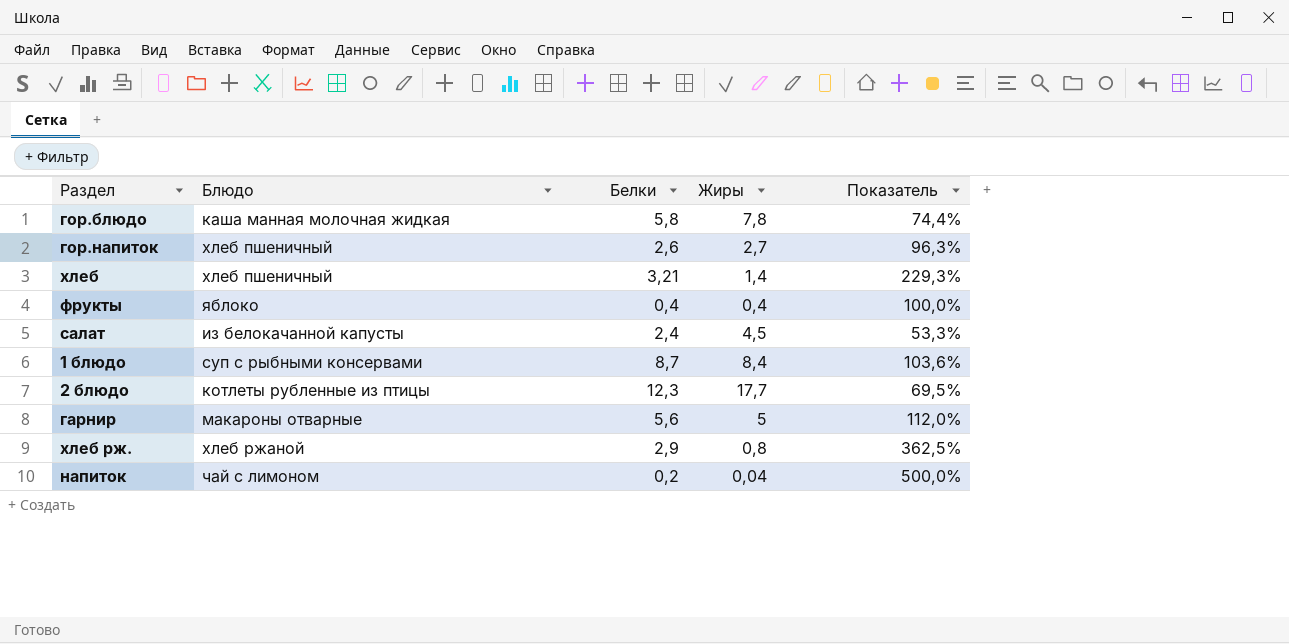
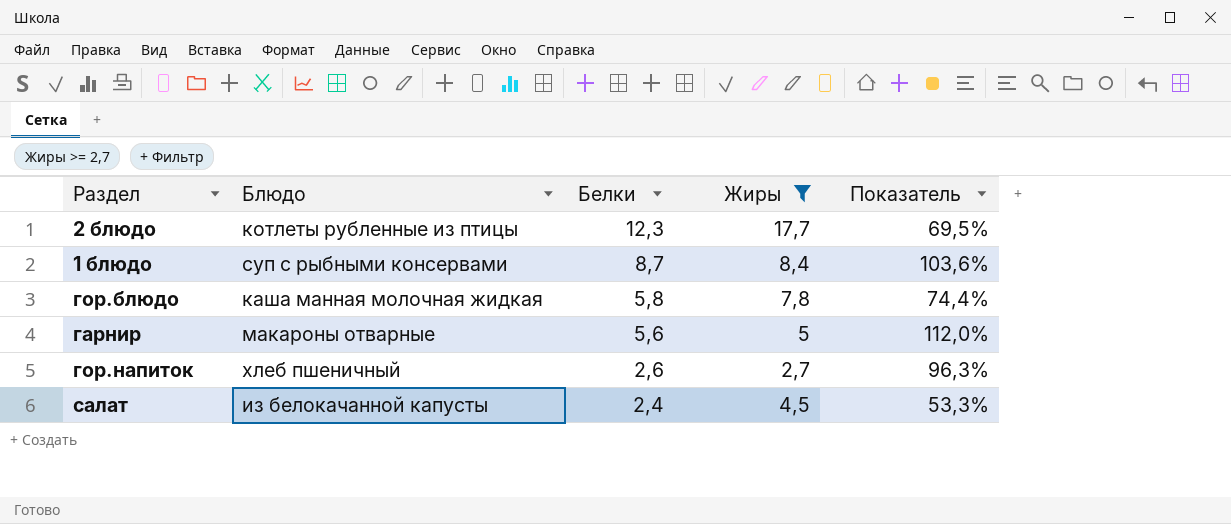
filter: none -> Жиры >= 2,7
row order: none -> Белки descending

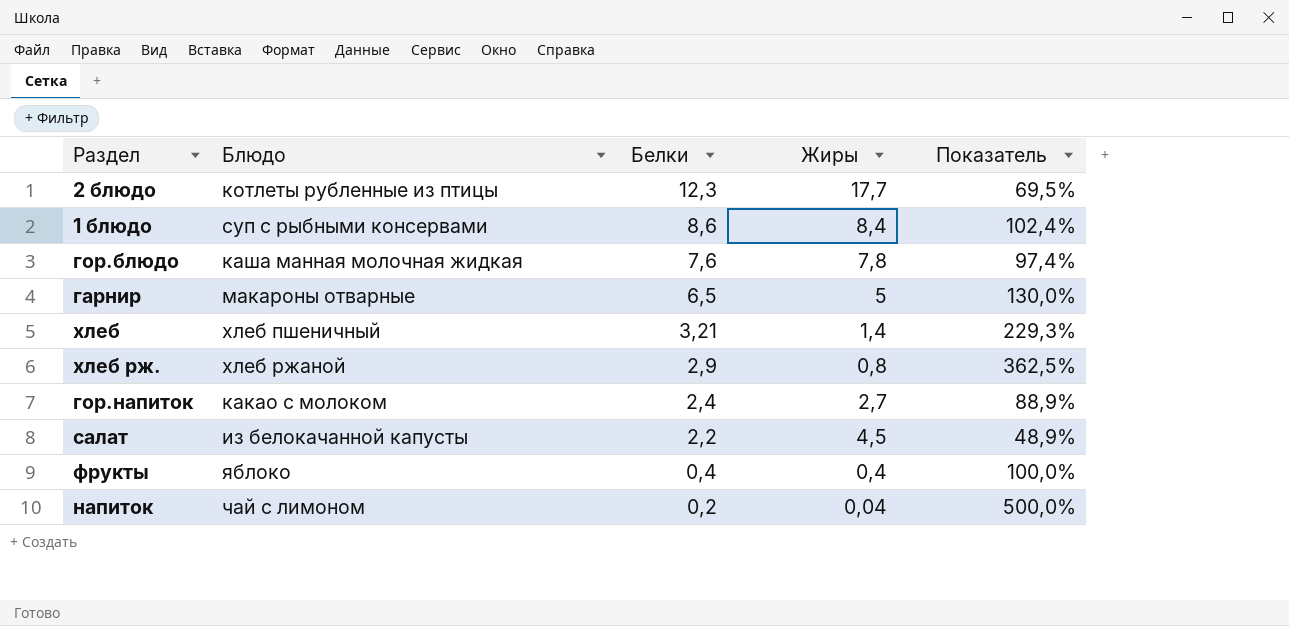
filter: Жиры >= 2,7 -> none
1 блюдо | Белки: 8,7 -> 8,6
1 блюдо | Показатель: 103,6% -> 102,4%
гор.блюдо | Белки: 5,8 -> 7,6
гор.блюдо | Показатель: 74,4% -> 97,4%
гарнир | Белки: 5,6 -> 6,5
гарнир | Показатель: 112,0% -> 130,0%
гор.напиток | Блюдо: хлеб пшеничный -> какао с молоком
гор.напиток | Белки: 2,6 -> 2,4
гор.напиток | Показатель: 96,3% -> 88,9%
салат | Белки: 2,4 -> 2,2
салат | Показатель: 53,3% -> 48,9%

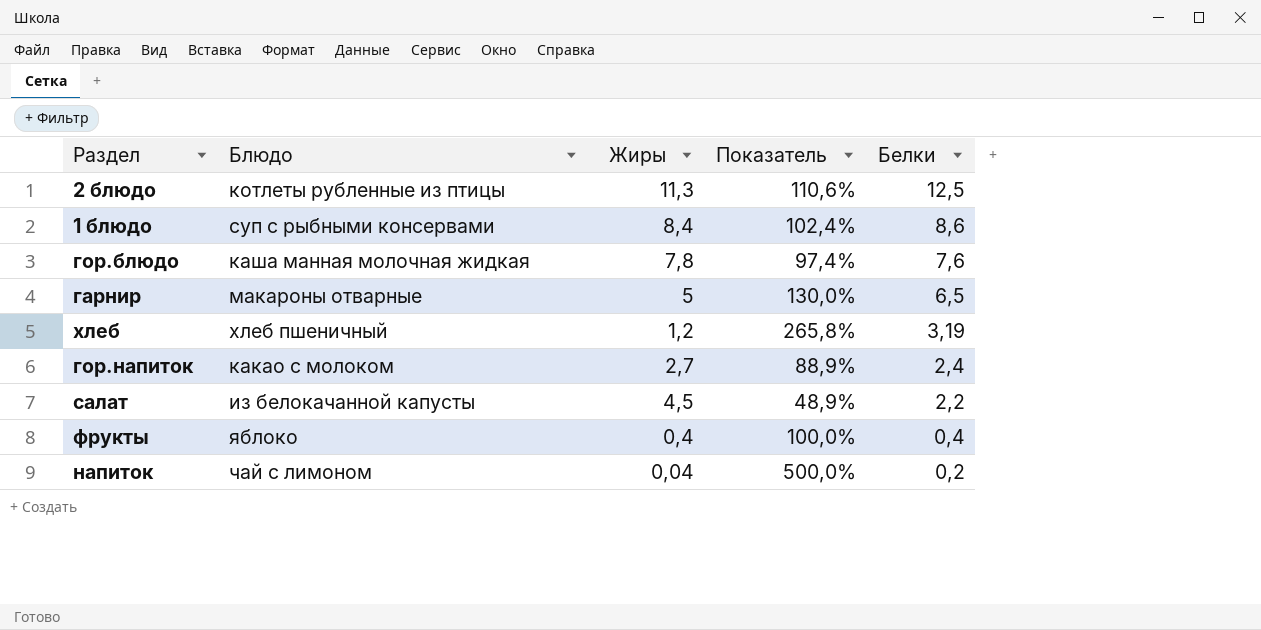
column Белки | position: 3 -> 5
row хлеб рж.: хлеб ржаной | 2,9 | 0,8 | 362,5% -> none
2 блюдо | Жиры: 17,7 -> 11,3
2 блюдо | Показатель: 69,5% -> 110,6%
2 блюдо | Белки: 12,3 -> 12,5
хлеб | Жиры: 1,4 -> 1,2
хлеб | Показатель: 229,3% -> 265,8%
хлеб | Белки: 3,21 -> 3,19

